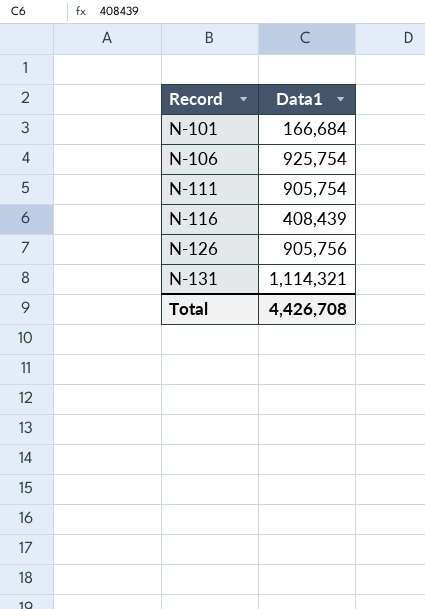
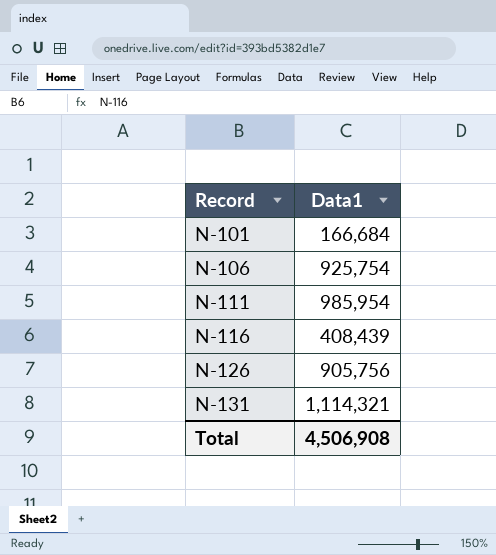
N-111 | Data1: 905,754 -> 985,954
Total | Data1: 4,426,708 -> 4,506,908

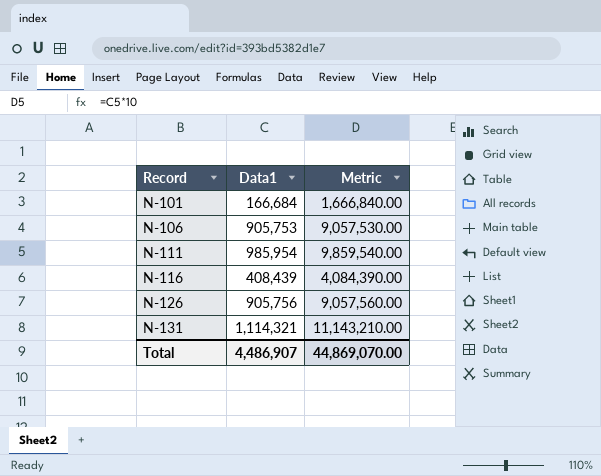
column Metric | formula: none -> [Data1] * 10
N-106 | Data1: 925,754 -> 905,753
Total | Data1: 4,506,908 -> 4,486,907

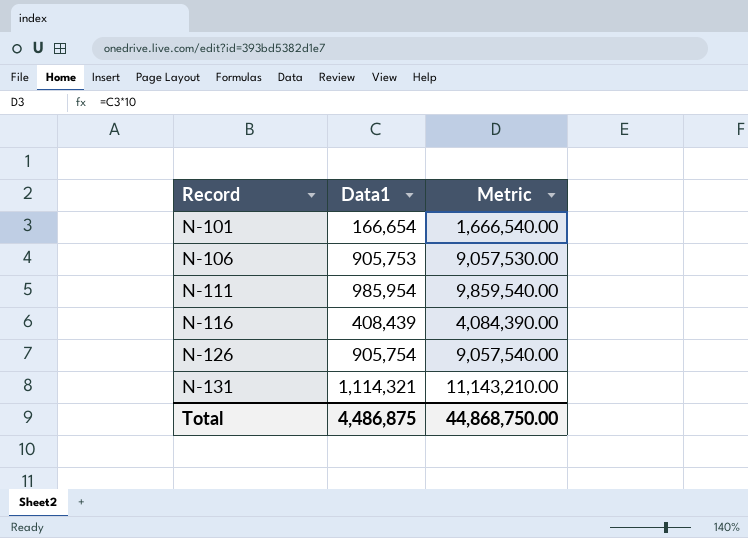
N-101 | Data1: 166,684 -> 166,654
N-101 | Metric: 1,666,840.00 -> 1,666,540.00
N-126 | Data1: 905,756 -> 905,754
N-126 | Metric: 9,057,560.00 -> 9,057,540.00
Total | Data1: 4,486,907 -> 4,486,875
Total | Metric: 44,869,070.00 -> 44,868,750.00

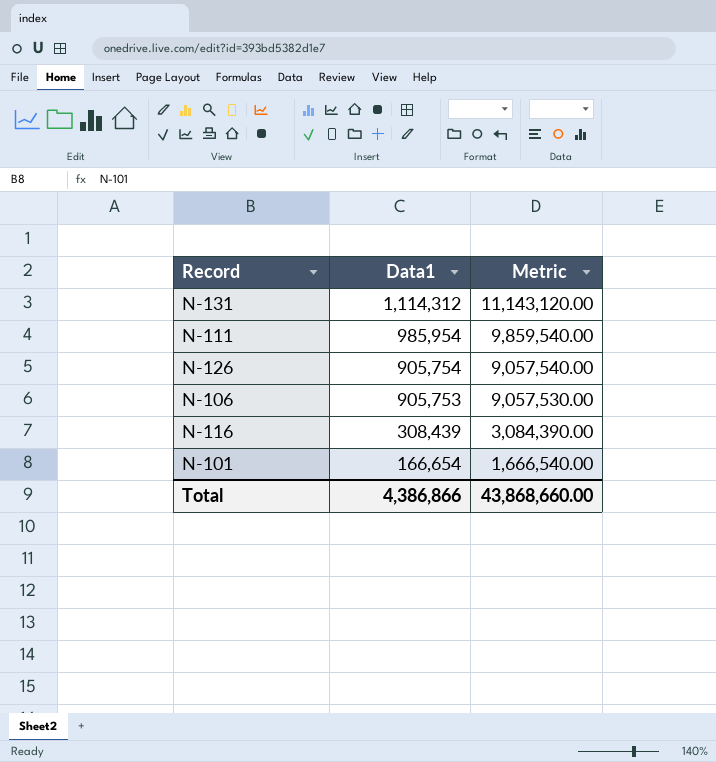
row order: Record ascending -> Data1 descending
N-131 | Data1: 1,114,321 -> 1,114,312
N-131 | Metric: 11,143,210.00 -> 11,143,120.00
N-116 | Data1: 408,439 -> 308,439
N-116 | Metric: 4,084,390.00 -> 3,084,390.00
Total | Data1: 4,486,875 -> 4,386,866
Total | Metric: 44,868,750.00 -> 43,868,660.00

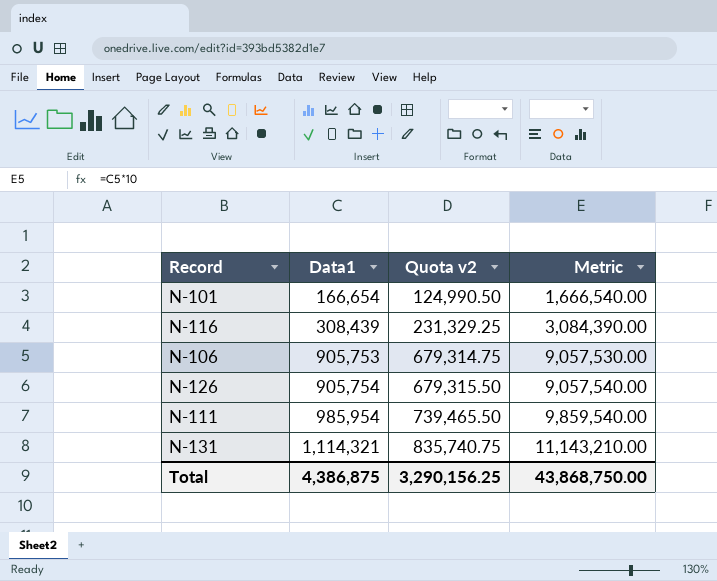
row order: Data1 descending -> Data1 ascending
column Quota v2 | formula: none -> [Data1] * 0.75
N-131 | Data1: 1,114,312 -> 1,114,321
N-131 | Metric: 11,143,120.00 -> 11,143,210.00
Total | Data1: 4,386,866 -> 4,386,875
Total | Metric: 43,868,660.00 -> 43,868,750.00

